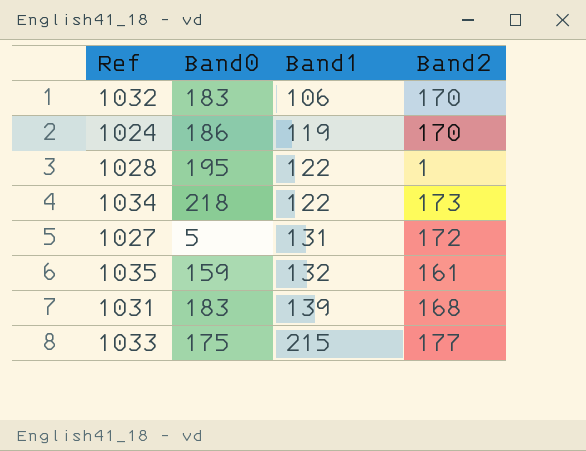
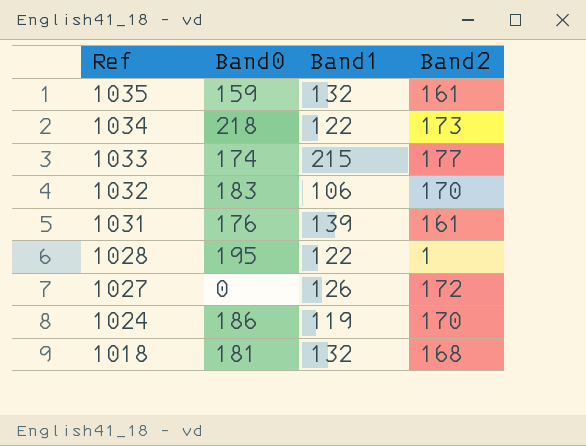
row order: Band1 ascending -> Ref descending
1033 | Band0: 175 -> 174
1031 | Band0: 183 -> 176
1031 | Band2: 168 -> 161
1027 | Band0: 5 -> 0
1027 | Band1: 131 -> 126
row 1018: none -> 181 | 132 | 168

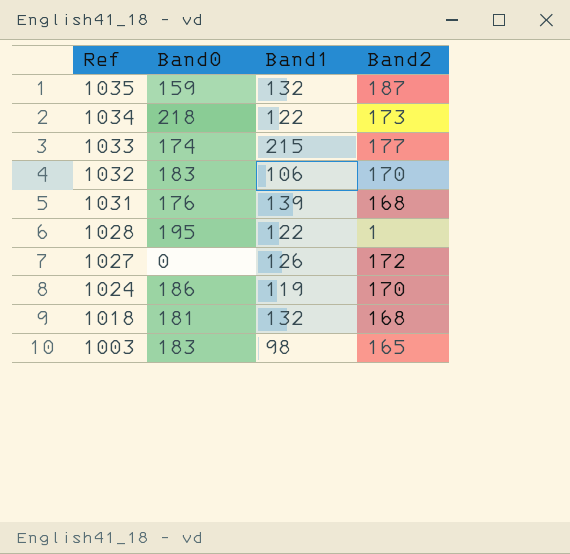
1035 | Band2: 161 -> 187
1031 | Band2: 161 -> 168
row 1003: none -> 183 | 98 | 165

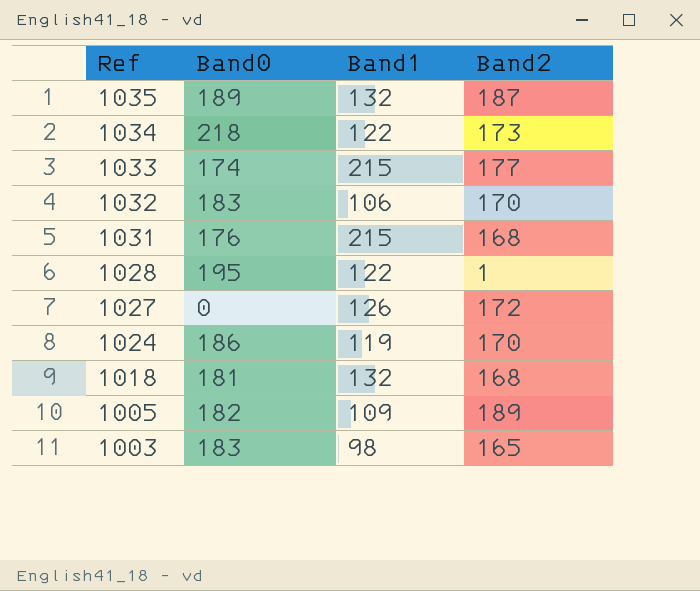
1035 | Band0: 159 -> 189
1031 | Band1: 139 -> 215
row 1005: none -> 182 | 109 | 189

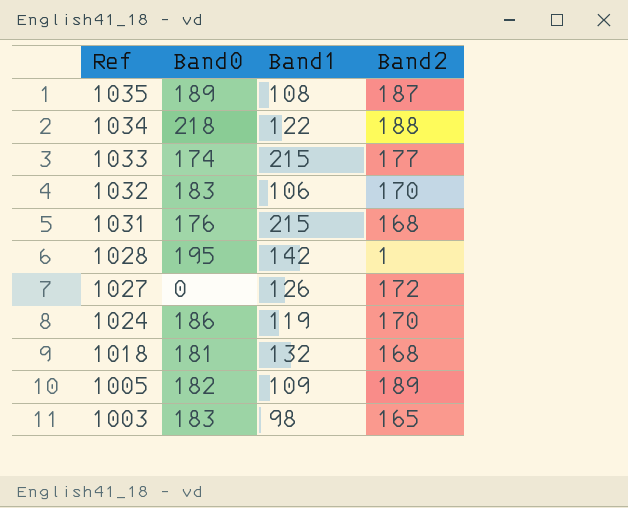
1035 | Band1: 132 -> 108
1034 | Band2: 173 -> 188
1028 | Band1: 122 -> 142

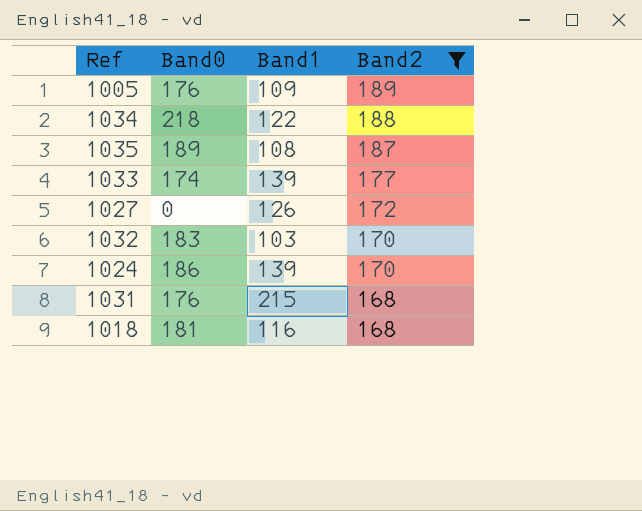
filter: none -> Band2 >= 168
row order: Ref descending -> Band2 descending
1005 | Band0: 182 -> 176
1033 | Band1: 215 -> 139
1032 | Band1: 106 -> 103
1024 | Band1: 119 -> 139
1018 | Band1: 132 -> 116

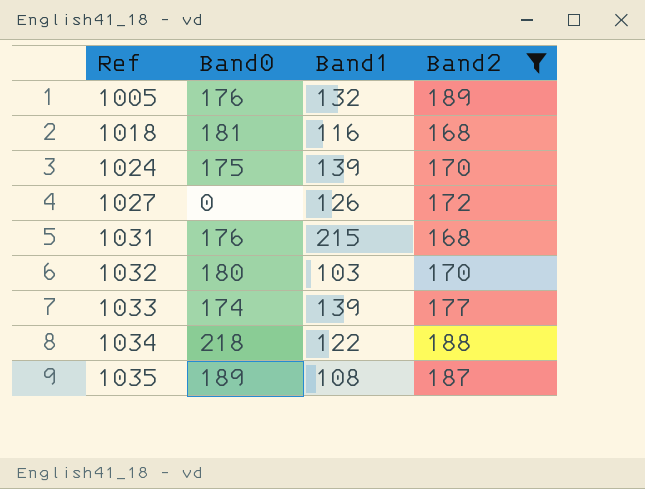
row order: Band2 descending -> Ref ascending
1005 | Band1: 109 -> 132
1024 | Band0: 186 -> 175
1032 | Band0: 183 -> 180

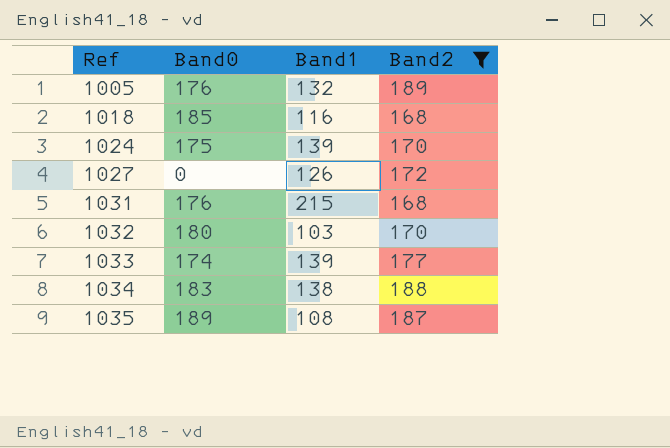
1018 | Band0: 181 -> 185
1034 | Band0: 218 -> 183
1034 | Band1: 122 -> 138

